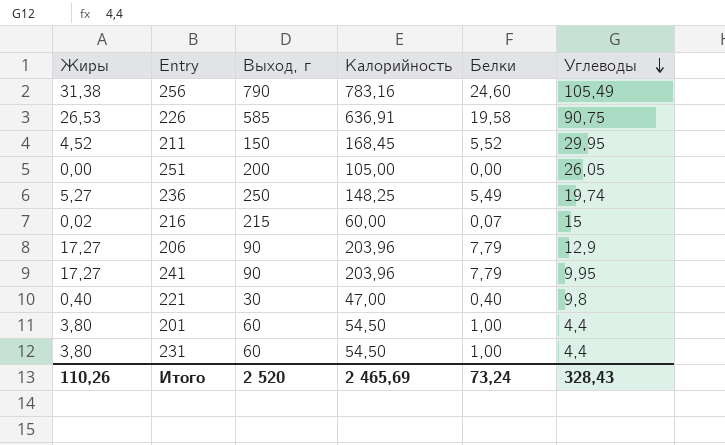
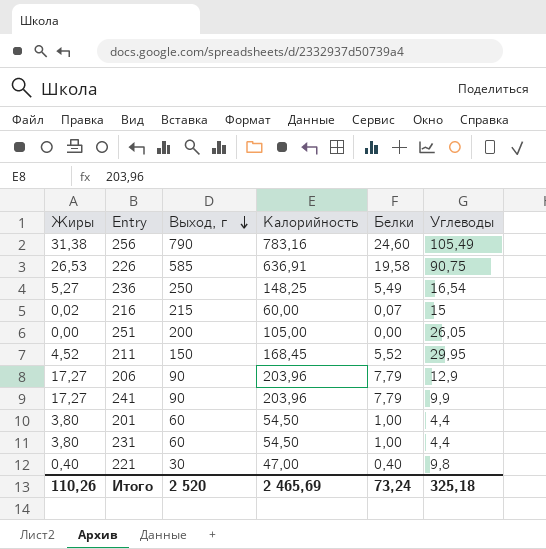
row order: Углеводы descending -> Выход, г descending
236 | Углеводы: 19,74 -> 16,54
241 | Углеводы: 9,95 -> 9,9
Итого | Углеводы: 328,43 -> 325,18

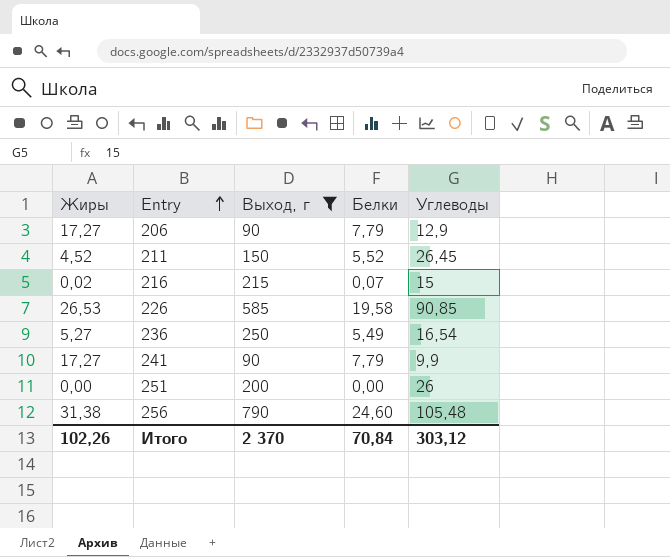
filter: none -> Выход, г >= 90
row order: Выход, г descending -> Entry ascending
column Калорийность | position: 4 -> none
211 | Углеводы: 29,95 -> 26,45
226 | Углеводы: 90,75 -> 90,85
251 | Углеводы: 26,05 -> 26
256 | Углеводы: 105,49 -> 105,48
Итого | Жиры: 110,26 -> 102,26
Итого | Выход, г: 2 520 -> 2 370
Итого | Белки: 73,24 -> 70,84
Итого | Углеводы: 325,18 -> 303,12

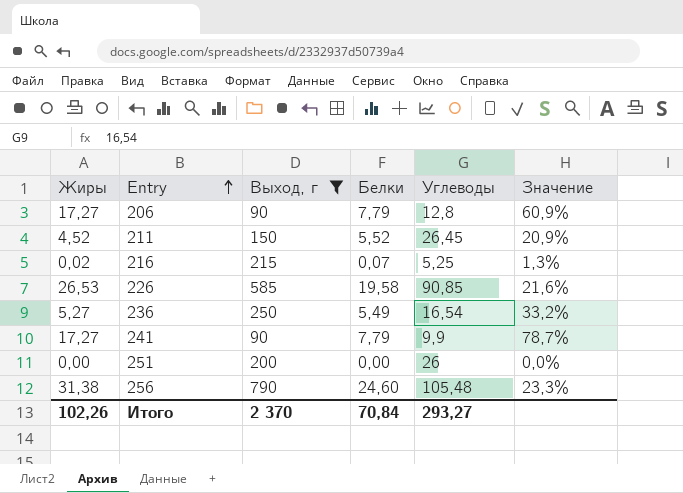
column Значение | formula: none -> [Белки] / [Углеводы]
206 | Углеводы: 12,9 -> 12,8
216 | Углеводы: 15 -> 5,25
Итого | Углеводы: 303,12 -> 293,27

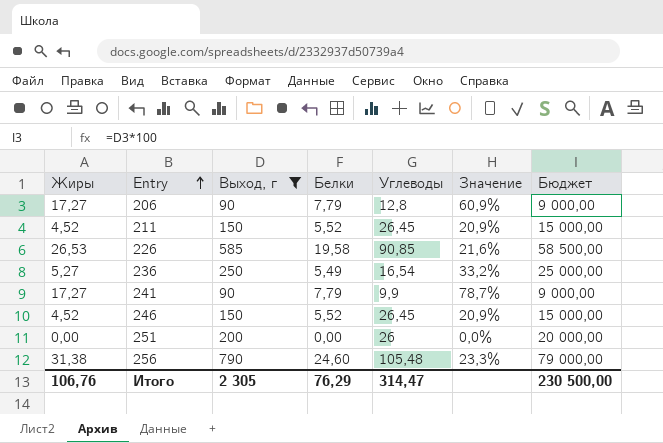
column Бюджет | formula: none -> [Выход, г] * 100
row 216: 0,02 | 215 | 0,07 | 5,25 | 1,3% -> none
row 246: none -> 4,52 | 150 | 5,52 | 26,45 | 20,9% | 15 000,00
Итого | Жиры: 102,26 -> 106,76
Итого | Выход, г: 2 370 -> 2 305
Итого | Белки: 70,84 -> 76,29
Итого | Углеводы: 293,27 -> 314,47

